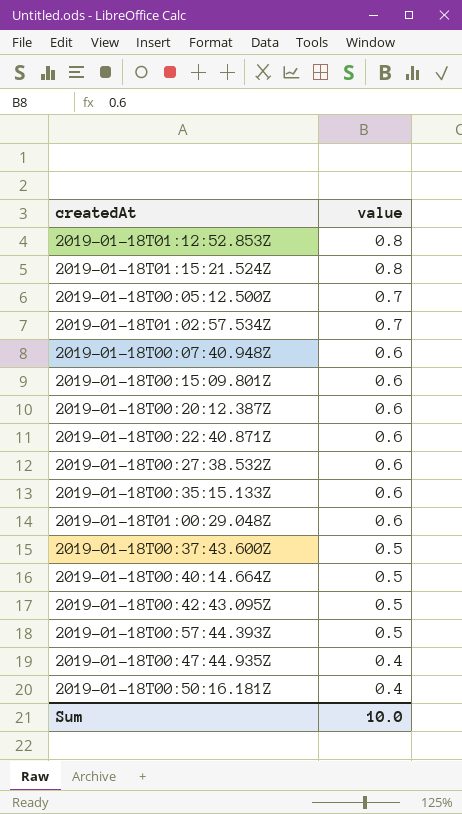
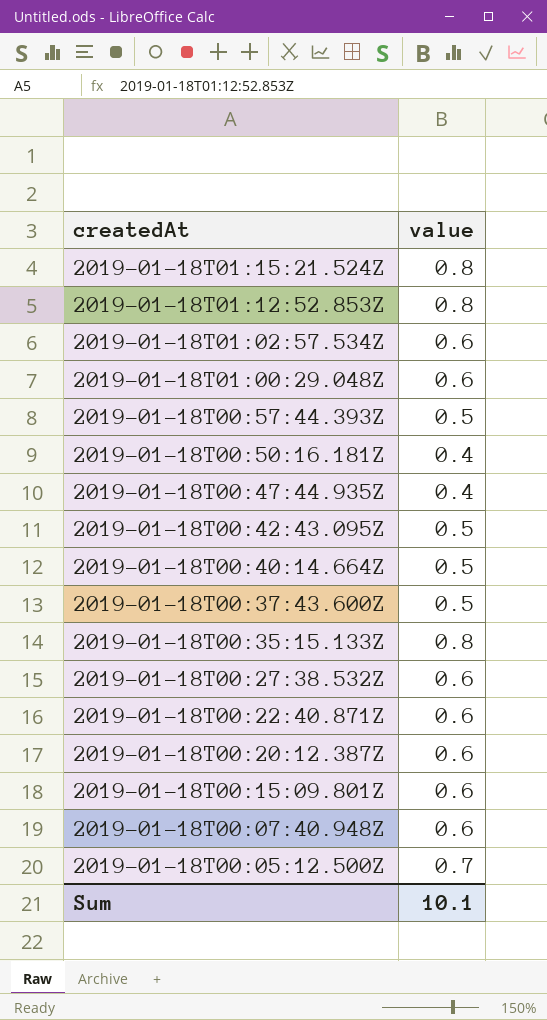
row order: value descending -> createdAt descending
2019-01-18T01:02:57.534Z | value: 0.7 -> 0.6
2019-01-18T00:35:15.133Z | value: 0.6 -> 0.8
Sum | value: 10.0 -> 10.1

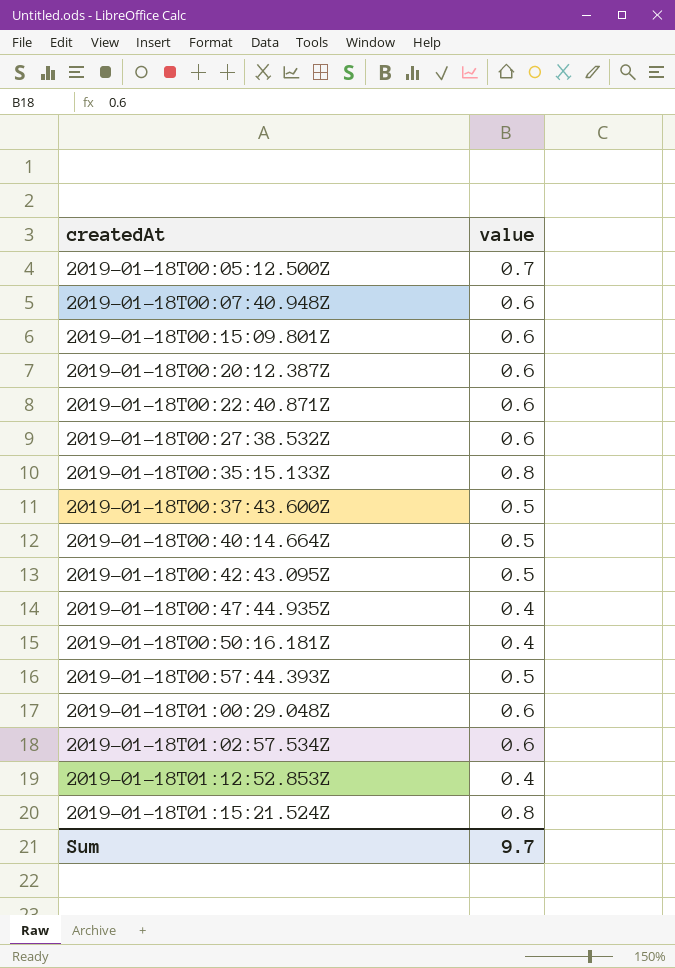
row order: createdAt descending -> createdAt ascending
2019-01-18T01:12:52.853Z | value: 0.8 -> 0.4
Sum | value: 10.1 -> 9.7

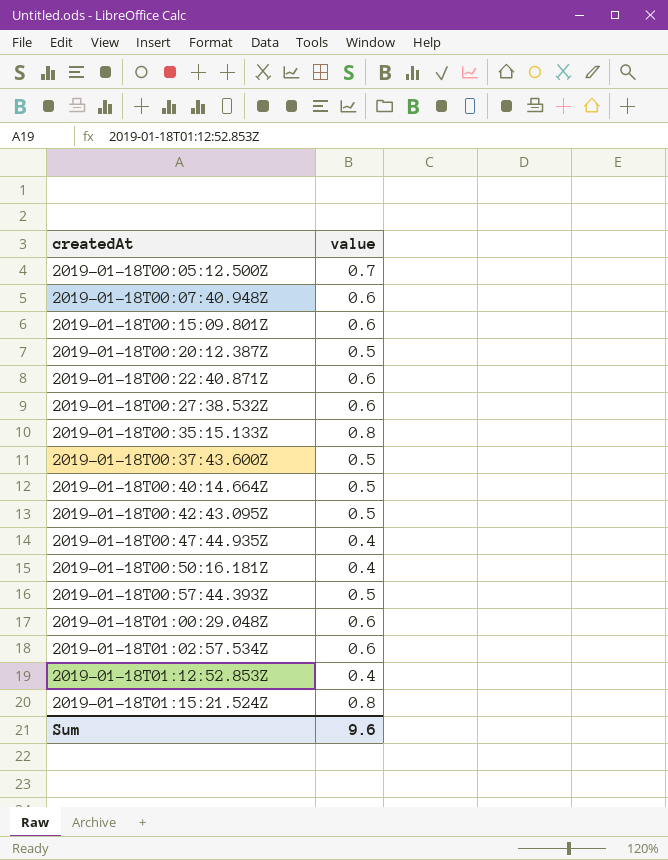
2019-01-18T00:20:12.387Z | value: 0.6 -> 0.5
Sum | value: 9.7 -> 9.6

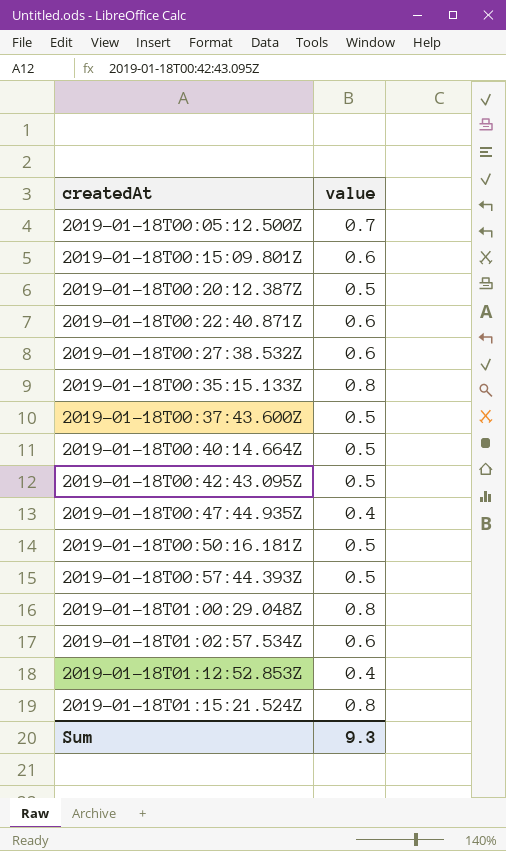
row 2019-01-18T00:07:40.948Z: 0.6 -> none
2019-01-18T00:50:16.181Z | value: 0.4 -> 0.5
2019-01-18T01:00:29.048Z | value: 0.6 -> 0.8
Sum | value: 9.6 -> 9.3

